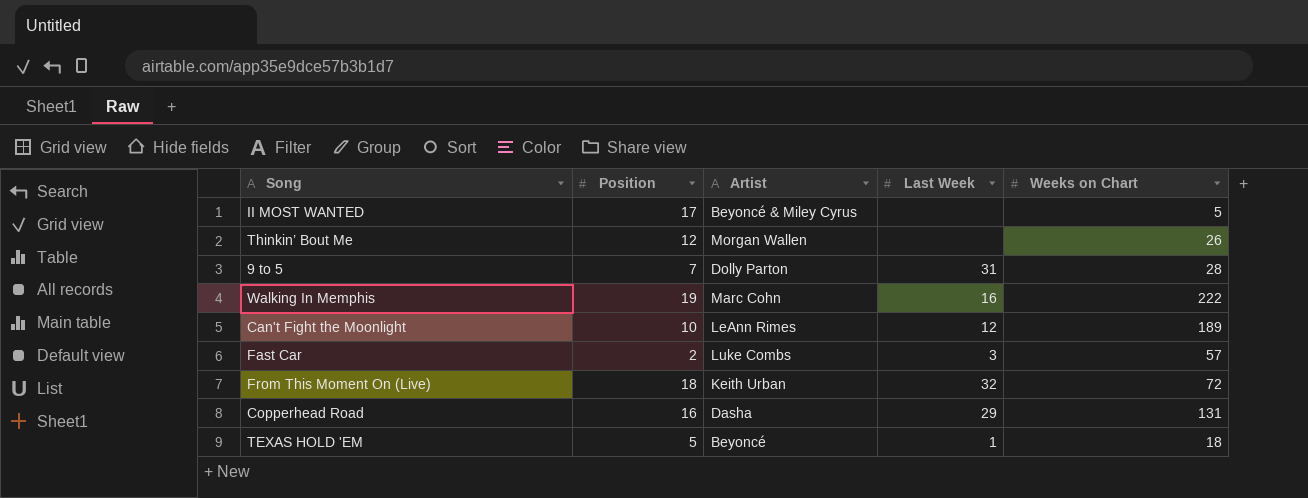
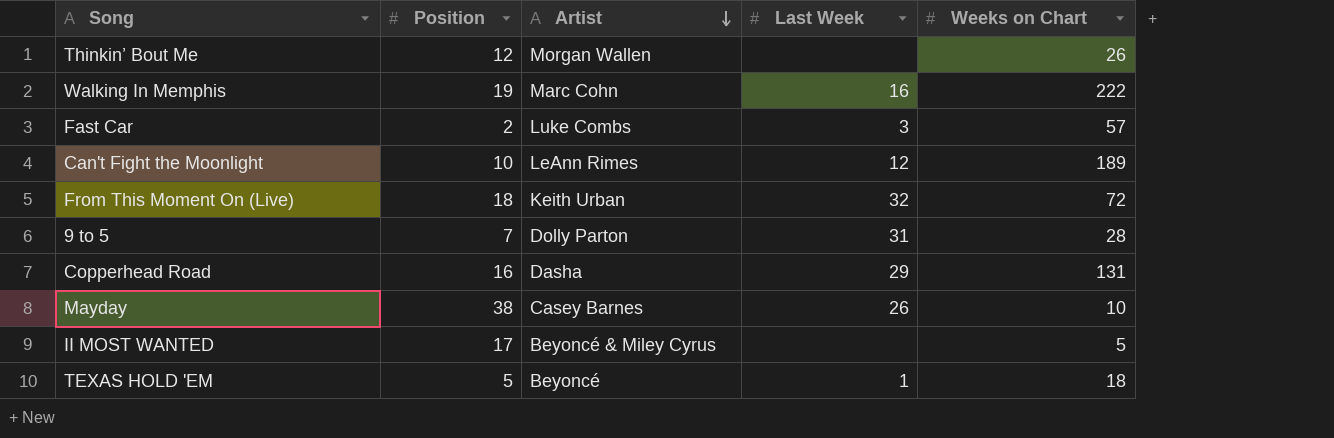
row order: none -> Artist descending
row Mayday: none -> 38 | Casey Barnes | 26 | 10

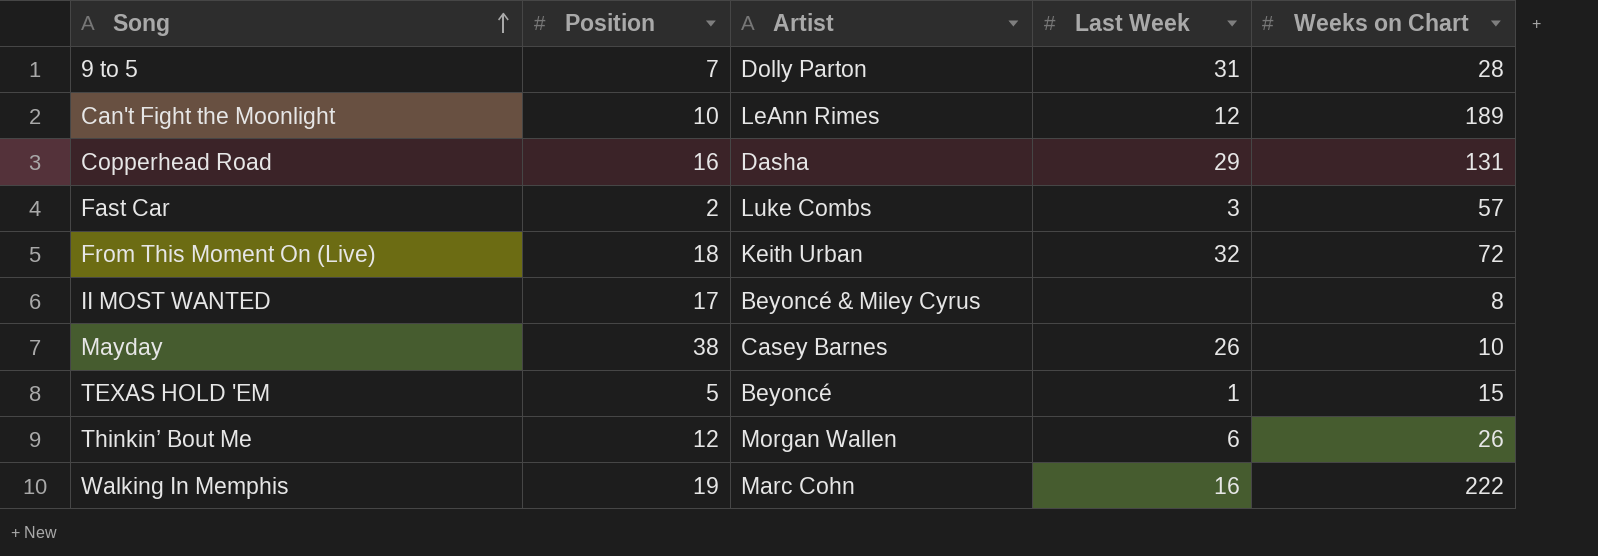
row order: Artist descending -> Song ascending
II MOST WANTED | Weeks on Chart: 5 -> 8
TEXAS HOLD 'EM | Weeks on Chart: 18 -> 15
Thinkin’ Bout Me | Last Week: none -> 6

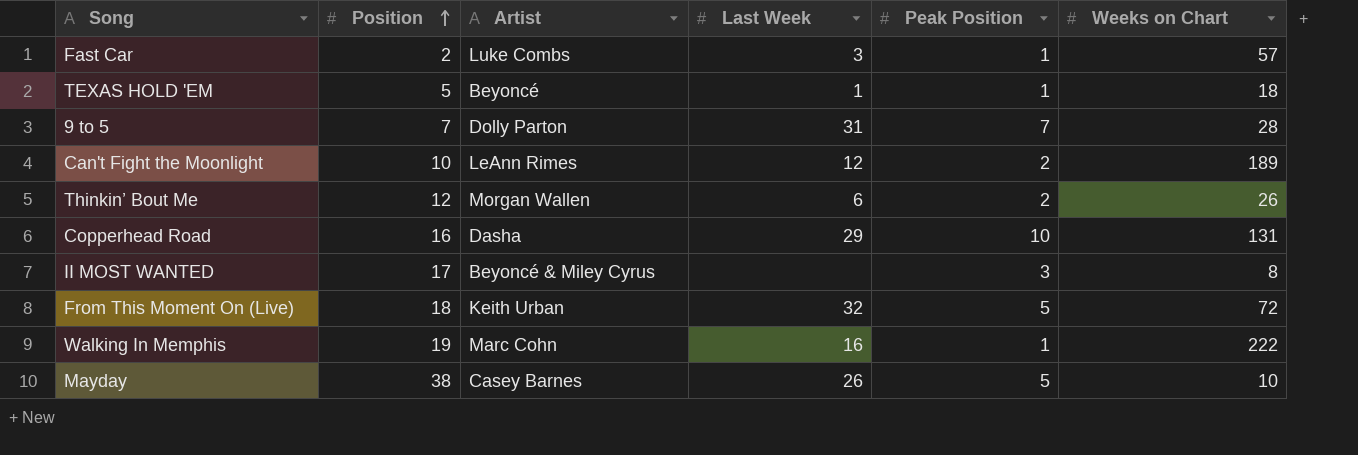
row order: Song ascending -> Position ascending
column Peak Position | position: none -> 5
TEXAS HOLD 'EM | Weeks on Chart: 15 -> 18

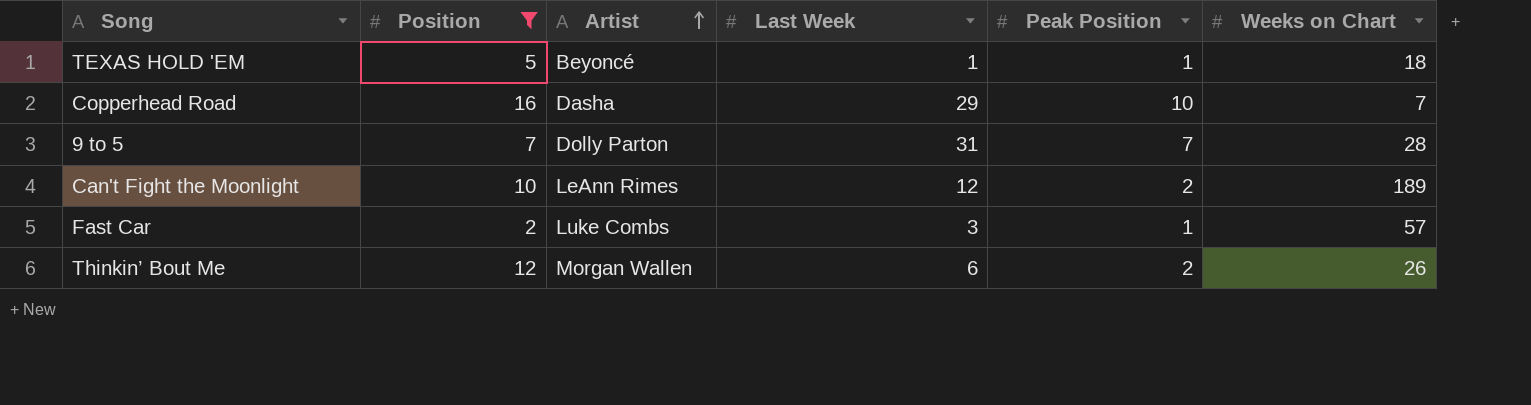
filter: none -> Position <= 16
row order: Position ascending -> Artist ascending
Copperhead Road | Weeks on Chart: 131 -> 7

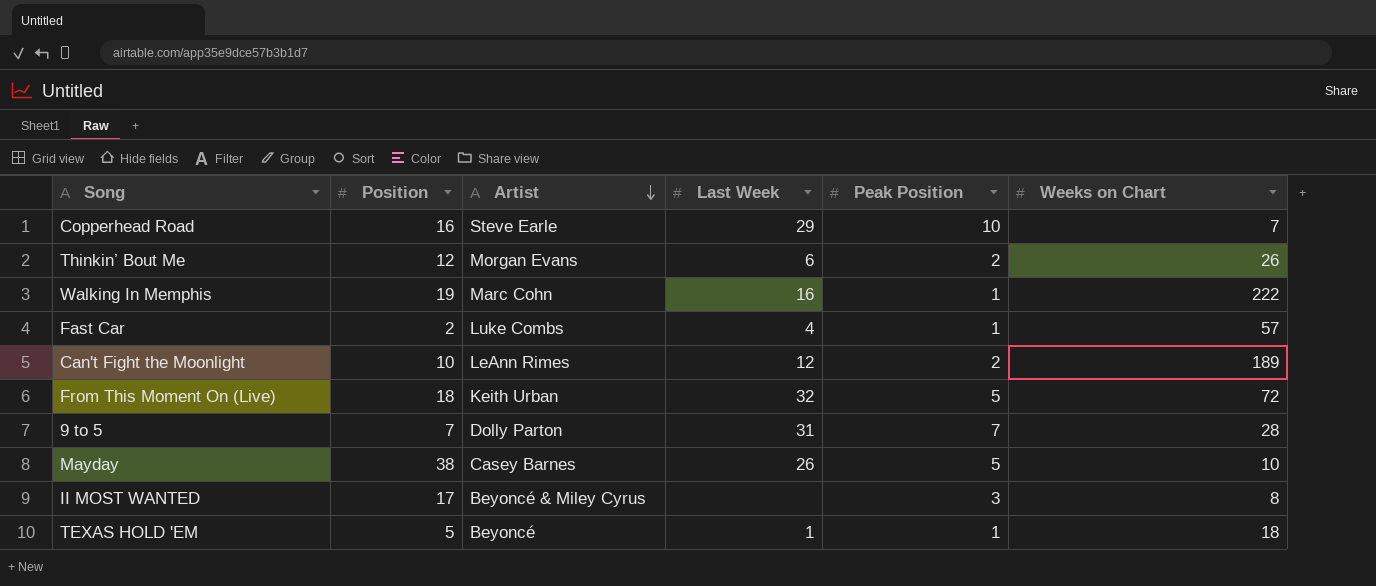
filter: Position <= 16 -> none
row order: Artist ascending -> Artist descending
Copperhead Road | Artist: Dasha -> Steve Earle
Thinkin’ Bout Me | Artist: Morgan Wallen -> Morgan Evans
Fast Car | Last Week: 3 -> 4

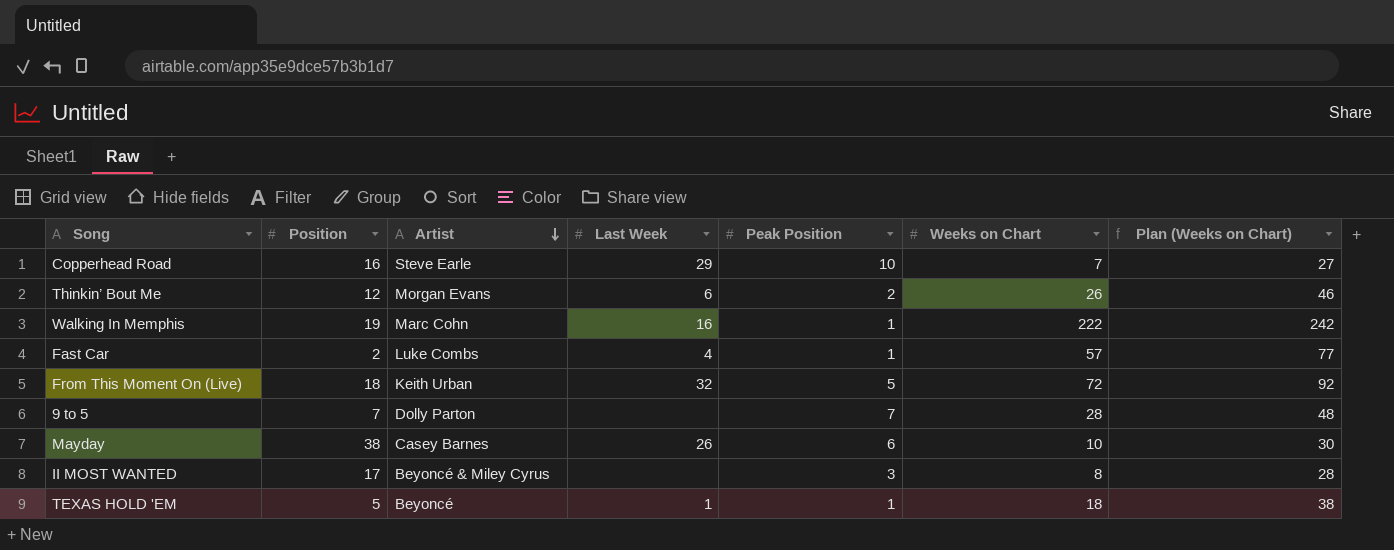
column Plan (Weeks on Chart) | formula: none -> [Weeks on Chart] + 20
row Can't Fight the Moonlight: 10 | LeAnn Rimes | 12 | 2 | 189 -> none
9 to 5 | Last Week: 31 -> none
Mayday | Peak Position: 5 -> 6

